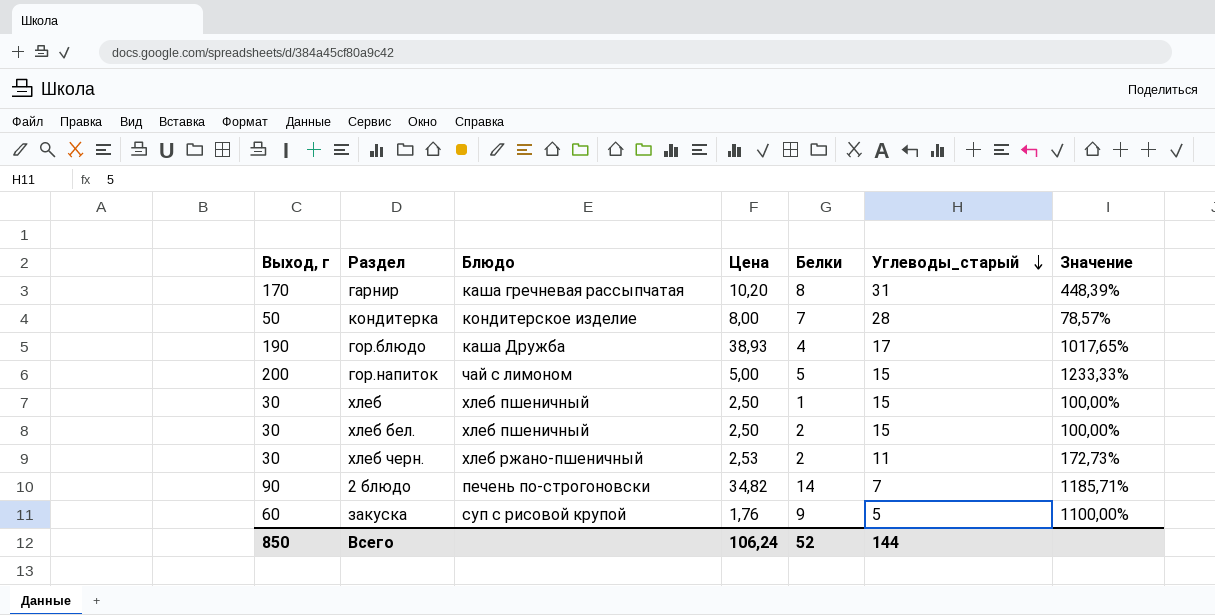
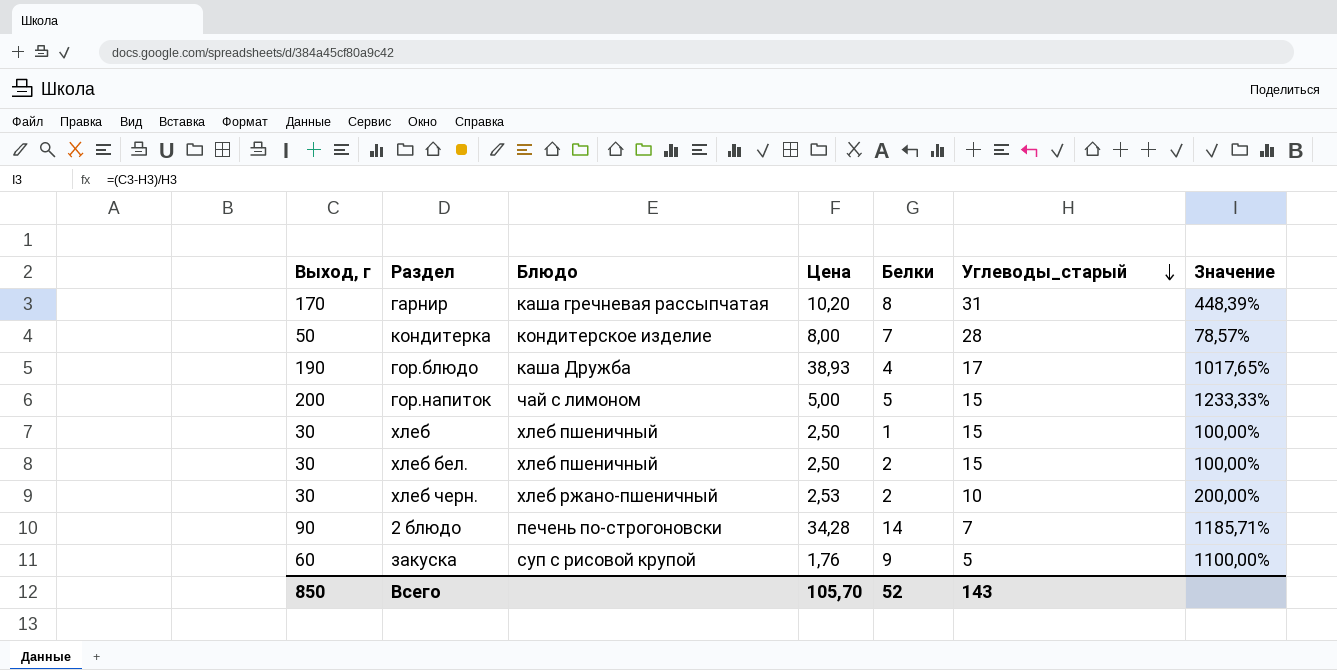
хлеб черн. | Углеводы_старый: 11 -> 10
хлеб черн. | Значение: 172,73% -> 200,00%
2 блюдо | Цена: 34,82 -> 34,28
Всего | Цена: 106,24 -> 105,70
Всего | Углеводы_старый: 144 -> 143

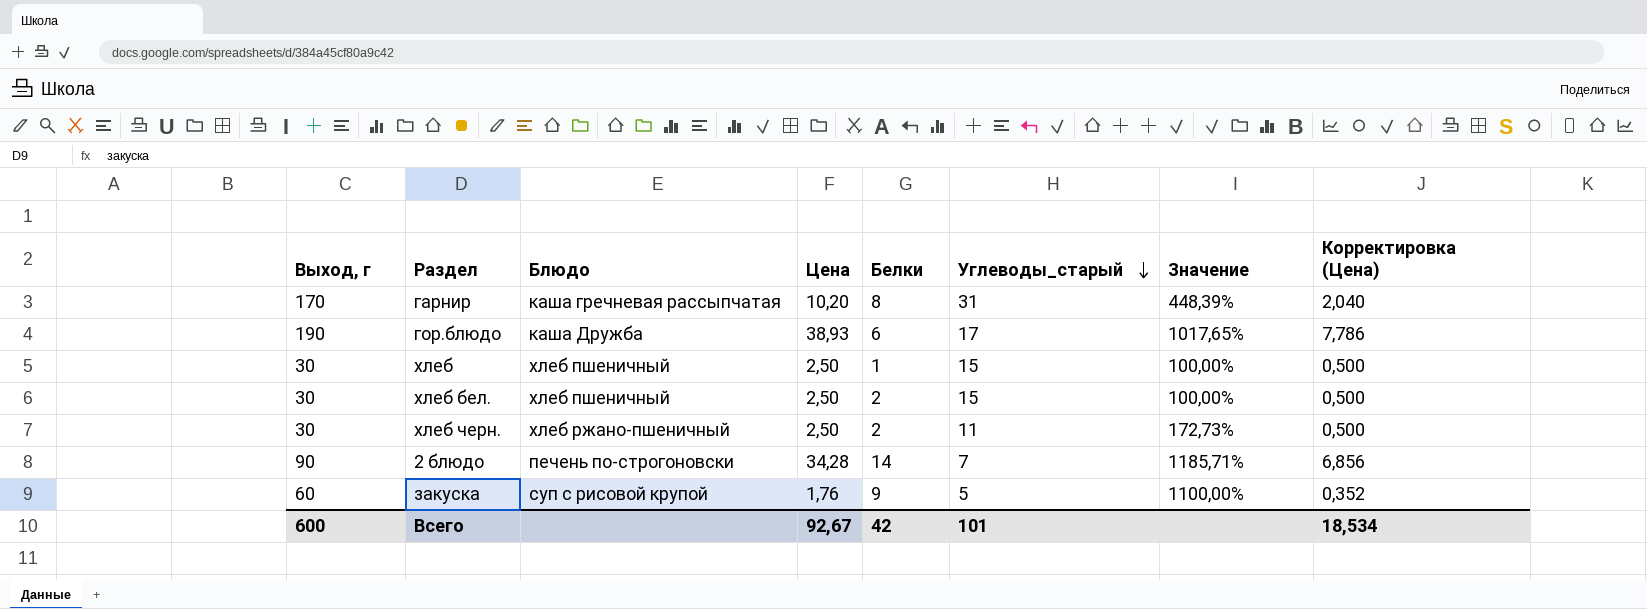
column Корректировка (Цена) | formula: none -> [Цена] * 0,2
row кондитерка: 50 | кондитерское изделие | 8,00 | 7 | 28 | 78,57% -> none
row гор.напиток: 200 | чай с лимоном | 5,00 | 5 | 15 | 1233,33% -> none
гор.блюдо | Белки: 4 -> 6
хлеб черн. | Цена: 2,53 -> 2,50
хлеб черн. | Углеводы_старый: 10 -> 11
хлеб черн. | Значение: 200,00% -> 172,73%
Всего | Выход, г: 850 -> 600
Всего | Цена: 105,70 -> 92,67
Всего | Белки: 52 -> 42
Всего | Углеводы_старый: 143 -> 101

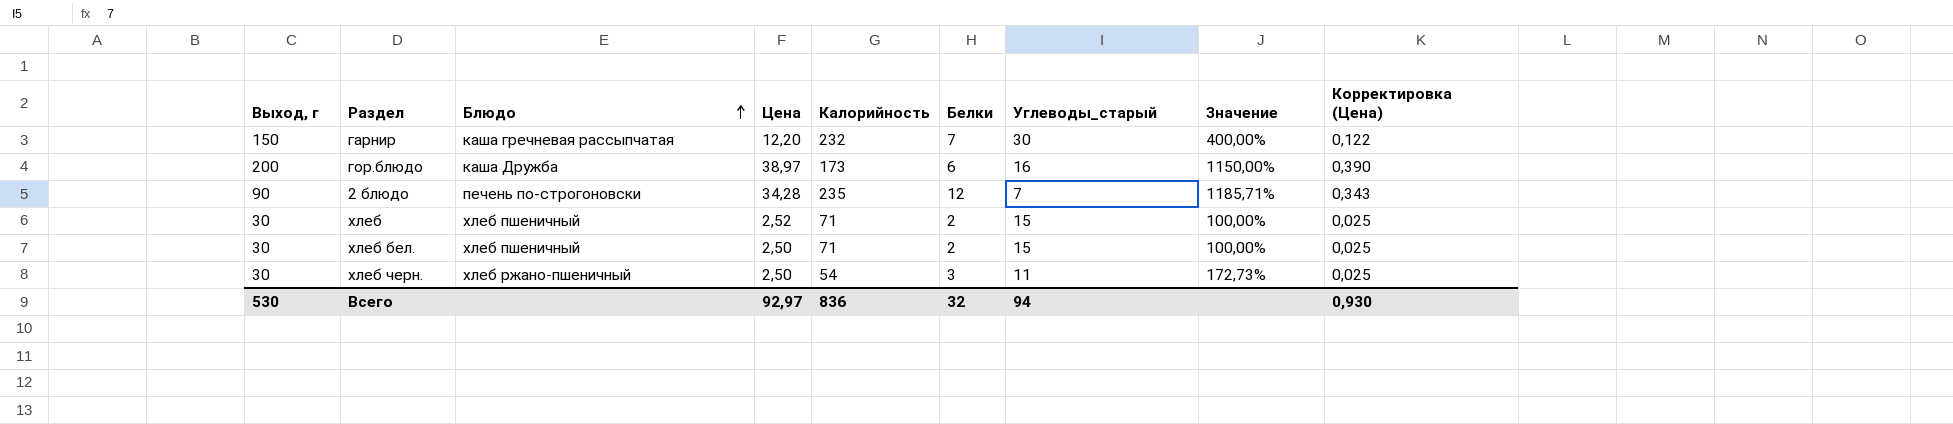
row order: Углеводы_старый descending -> Блюдо ascending
column Калорийность | position: none -> 5
column Корректировка (Цена) | formula: [Цена] * 0,2 -> [Цена] * 0,01
row закуска: 60 | суп с рисовой крупой | 1,76 | 9 | 5 | 1100,00% | 0,352 -> none
гарнир | Выход, г: 170 -> 150
гарнир | Цена: 10,20 -> 12,20
гарнир | Белки: 8 -> 7
гарнир | Углеводы_старый: 31 -> 30
гарнир | Значение: 448,39% -> 400,00%
гор.блюдо | Выход, г: 190 -> 200
гор.блюдо | Цена: 38,93 -> 38,97
гор.блюдо | Углеводы_старый: 17 -> 16
гор.блюдо | Значение: 1017,65% -> 1150,00%
2 блюдо | Белки: 14 -> 12
хлеб | Цена: 2,50 -> 2,52
хлеб | Белки: 1 -> 2
хлеб черн. | Белки: 2 -> 3
Всего | Выход, г: 600 -> 530
Всего | Цена: 92,67 -> 92,97
Всего | Белки: 42 -> 32
Всего | Углеводы_старый: 101 -> 94
Всего | Корректировка (Цена): 18,534 -> 0,930

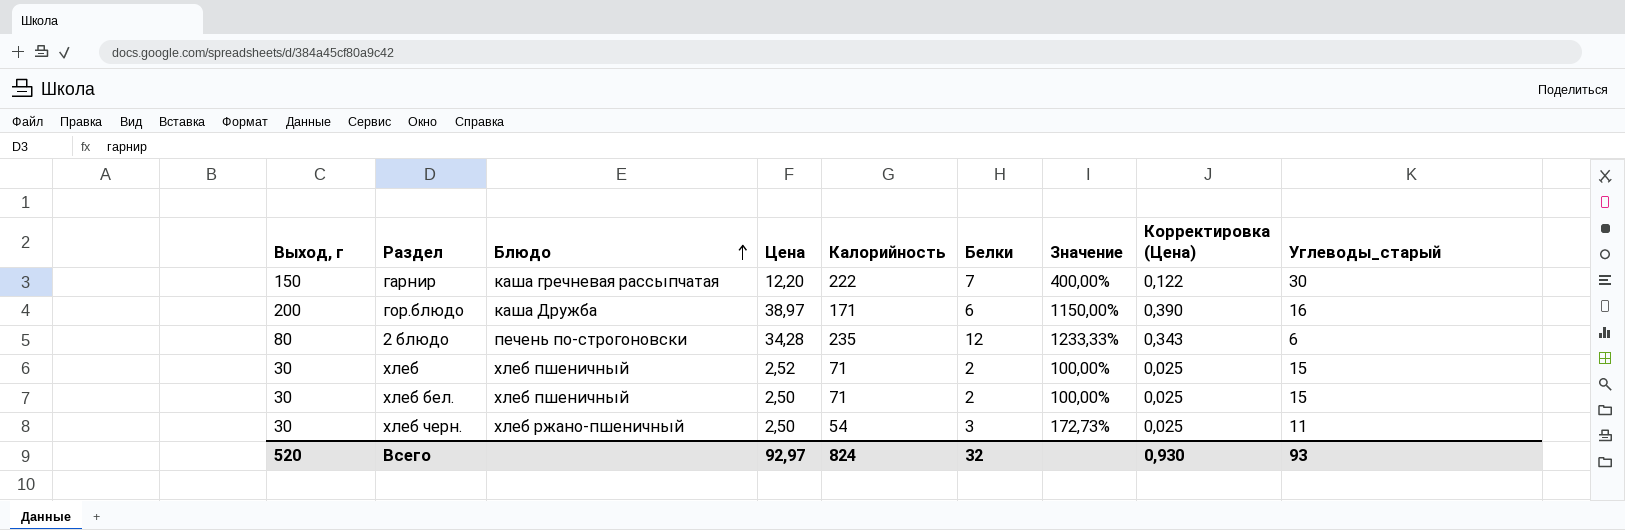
column Углеводы_старый | position: 7 -> 9
гарнир | Калорийность: 232 -> 222
гор.блюдо | Калорийность: 173 -> 171
2 блюдо | Выход, г: 90 -> 80
2 блюдо | Значение: 1185,71% -> 1233,33%
2 блюдо | Углеводы_старый: 7 -> 6
Всего | Выход, г: 530 -> 520
Всего | Калорийность: 836 -> 824
Всего | Углеводы_старый: 94 -> 93

